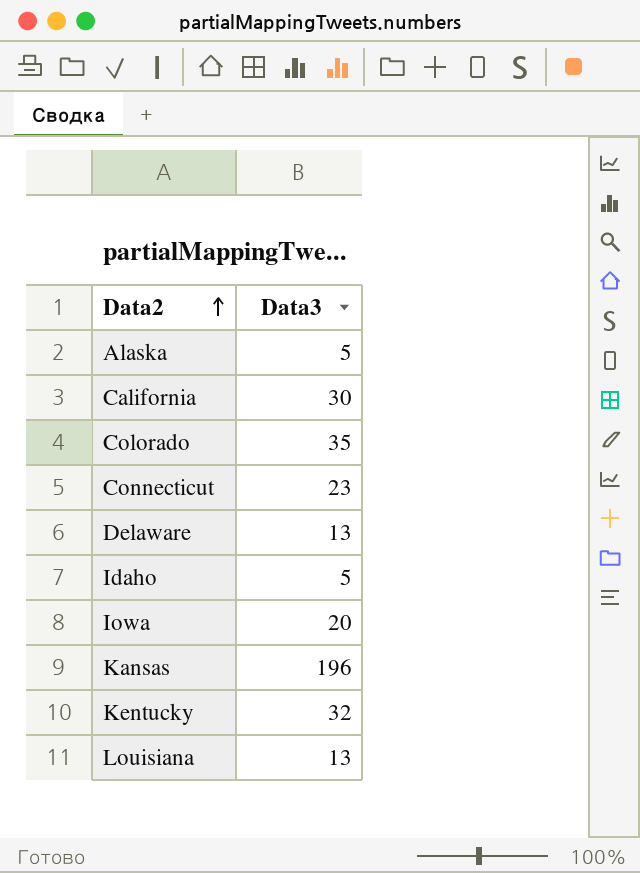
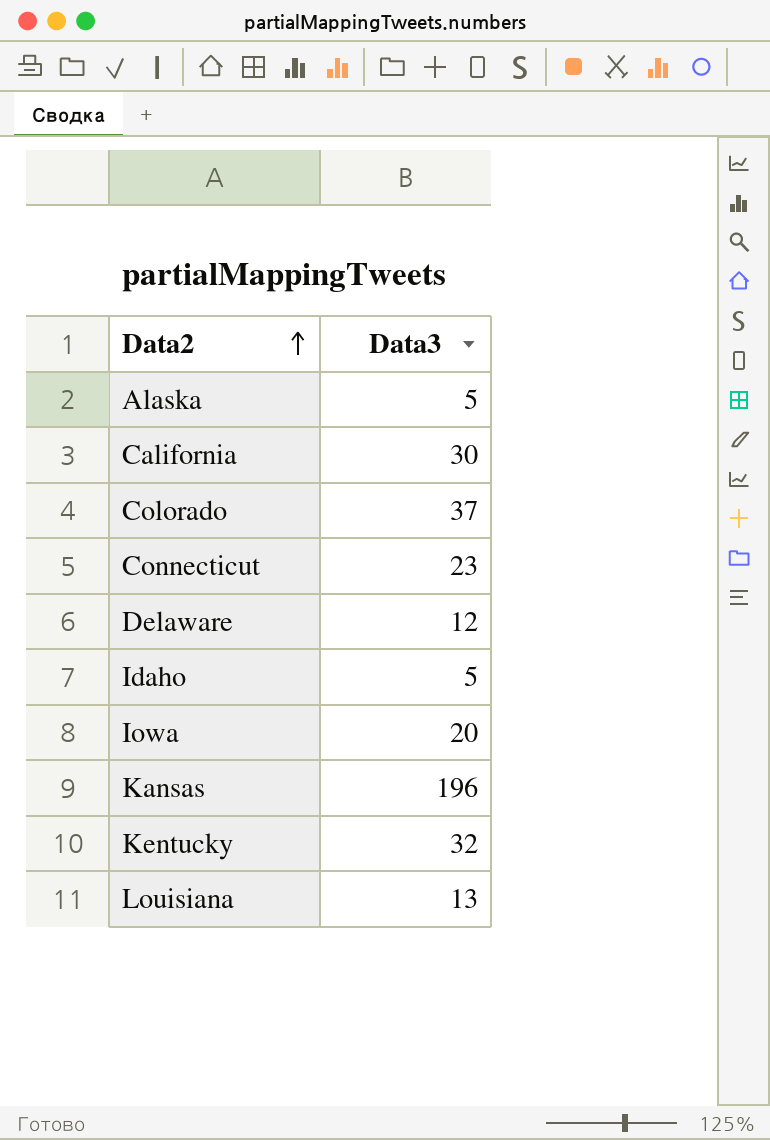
Colorado | Data3: 35 -> 37
Delaware | Data3: 13 -> 12

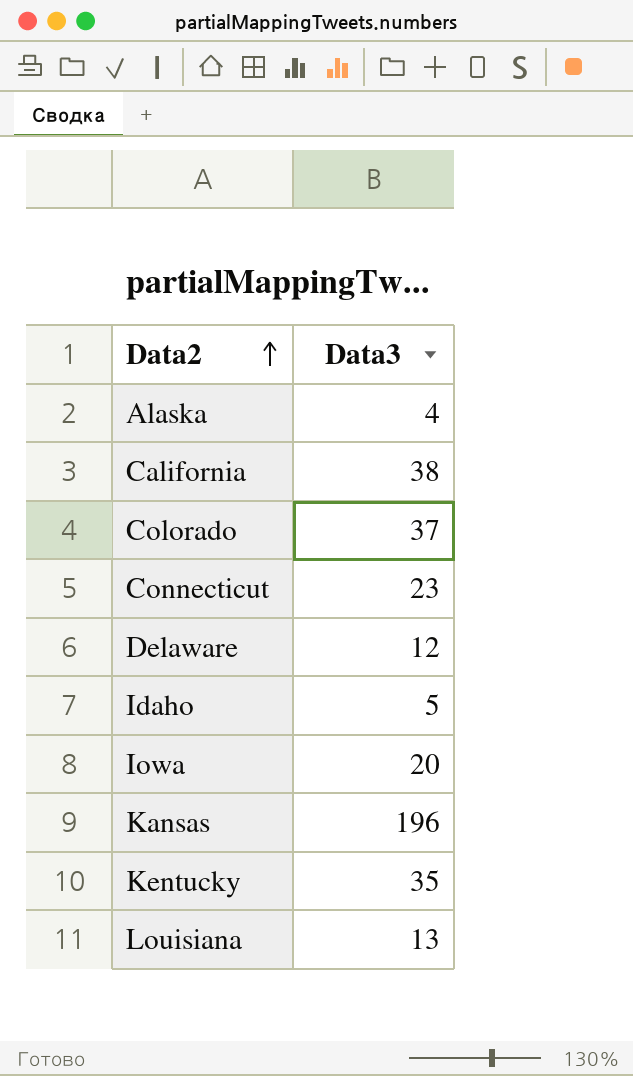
Alaska | Data3: 5 -> 4
California | Data3: 30 -> 38
Kentucky | Data3: 32 -> 35

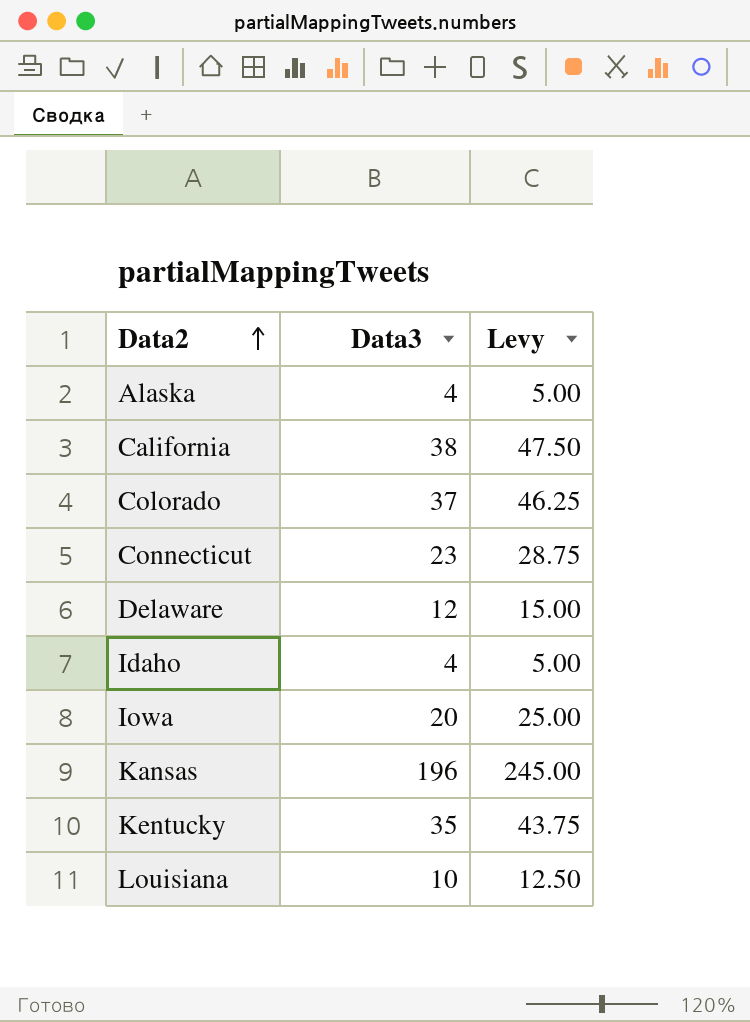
column Levy | formula: none -> [Data3] * 1.25
Idaho | Data3: 5 -> 4
Louisiana | Data3: 13 -> 10

